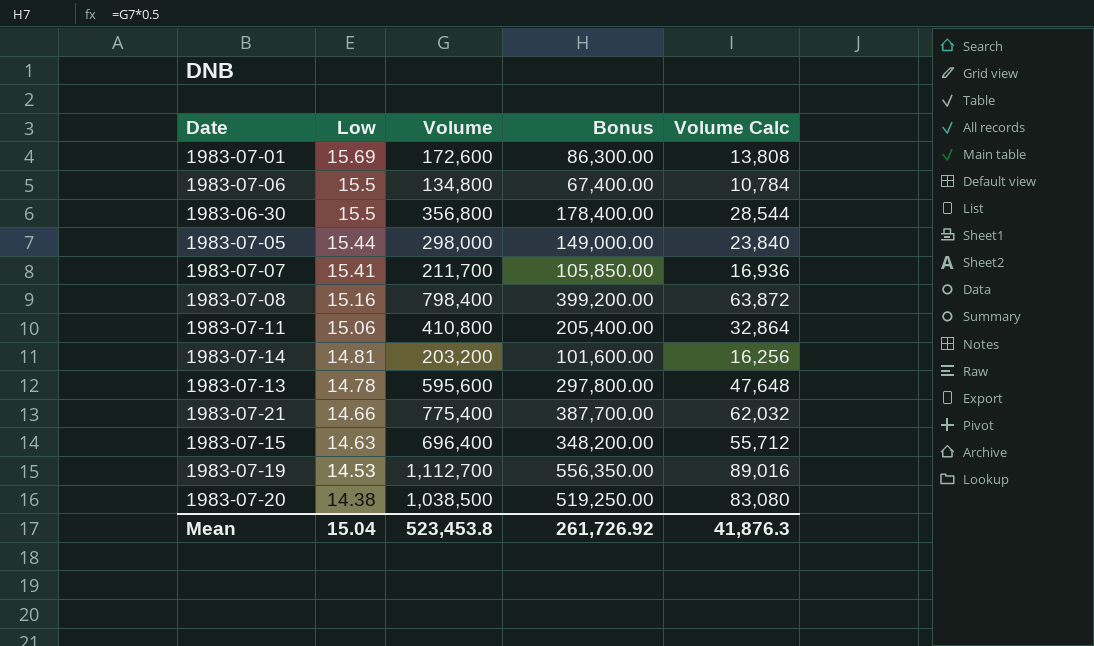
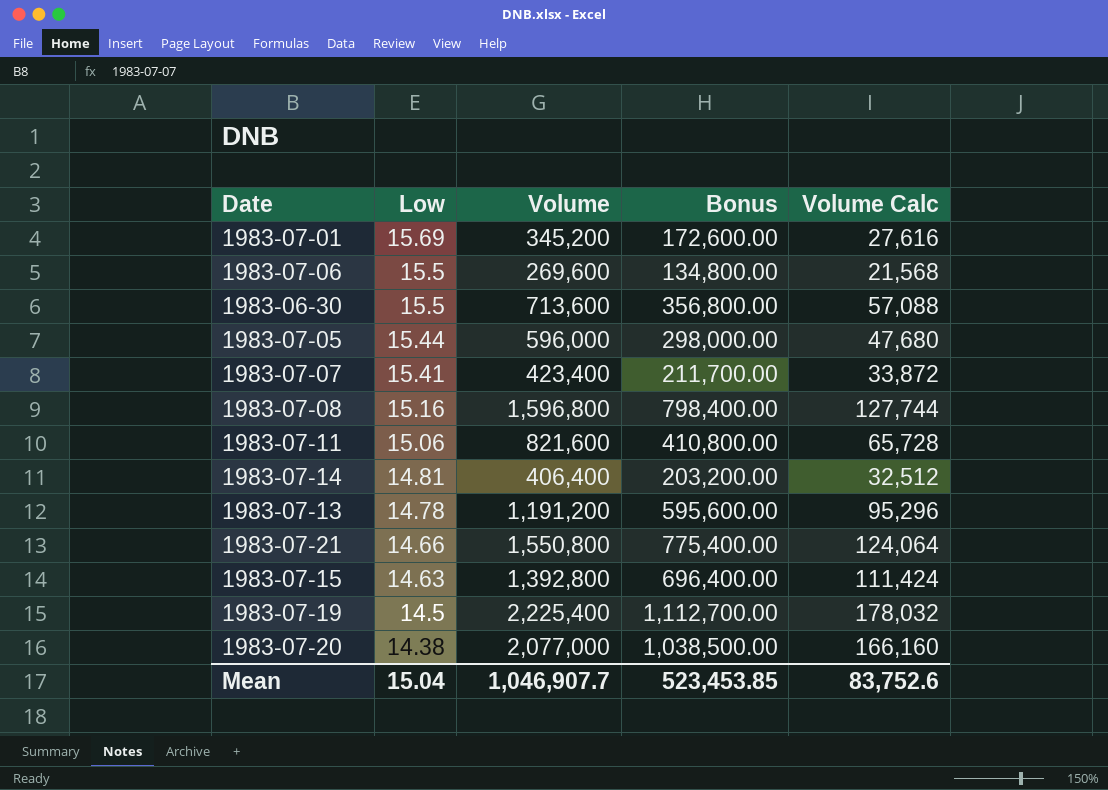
1983-07-01 | Volume: 172,600 -> 345,200
1983-07-01 | Bonus: 86,300.00 -> 172,600.00
1983-07-01 | Volume Calc: 13,808 -> 27,616
1983-07-06 | Volume: 134,800 -> 269,600
1983-07-06 | Bonus: 67,400.00 -> 134,800.00
1983-07-06 | Volume Calc: 10,784 -> 21,568
1983-06-30 | Volume: 356,800 -> 713,600
1983-06-30 | Bonus: 178,400.00 -> 356,800.00
1983-06-30 | Volume Calc: 28,544 -> 57,088
1983-07-05 | Volume: 298,000 -> 596,000
1983-07-05 | Bonus: 149,000.00 -> 298,000.00
1983-07-05 | Volume Calc: 23,840 -> 47,680
1983-07-07 | Volume: 211,700 -> 423,400
1983-07-07 | Bonus: 105,850.00 -> 211,700.00
1983-07-07 | Volume Calc: 16,936 -> 33,872
1983-07-08 | Volume: 798,400 -> 1,596,800
1983-07-08 | Bonus: 399,200.00 -> 798,400.00
1983-07-08 | Volume Calc: 63,872 -> 127,744
1983-07-11 | Volume: 410,800 -> 821,600
1983-07-11 | Bonus: 205,400.00 -> 410,800.00
1983-07-11 | Volume Calc: 32,864 -> 65,728
1983-07-14 | Volume: 203,200 -> 406,400
1983-07-14 | Bonus: 101,600.00 -> 203,200.00
1983-07-14 | Volume Calc: 16,256 -> 32,512
1983-07-13 | Volume: 595,600 -> 1,191,200
1983-07-13 | Bonus: 297,800.00 -> 595,600.00
1983-07-13 | Volume Calc: 47,648 -> 95,296
1983-07-21 | Volume: 775,400 -> 1,550,800
1983-07-21 | Bonus: 387,700.00 -> 775,400.00
1983-07-21 | Volume Calc: 62,032 -> 124,064
1983-07-15 | Volume: 696,400 -> 1,392,800
1983-07-15 | Bonus: 348,200.00 -> 696,400.00
1983-07-15 | Volume Calc: 55,712 -> 111,424
1983-07-19 | Low: 14.53 -> 14.5
1983-07-19 | Volume: 1,112,700 -> 2,225,400
1983-07-19 | Bonus: 556,350.00 -> 1,112,700.00
1983-07-19 | Volume Calc: 89,016 -> 178,032
1983-07-20 | Volume: 1,038,500 -> 2,077,000
1983-07-20 | Bonus: 519,250.00 -> 1,038,500.00
1983-07-20 | Volume Calc: 83,080 -> 166,160
Mean | Volume: 523,453.8 -> 1,046,907.7
Mean | Bonus: 261,726.92 -> 523,453.85
Mean | Volume Calc: 41,876.3 -> 83,752.6

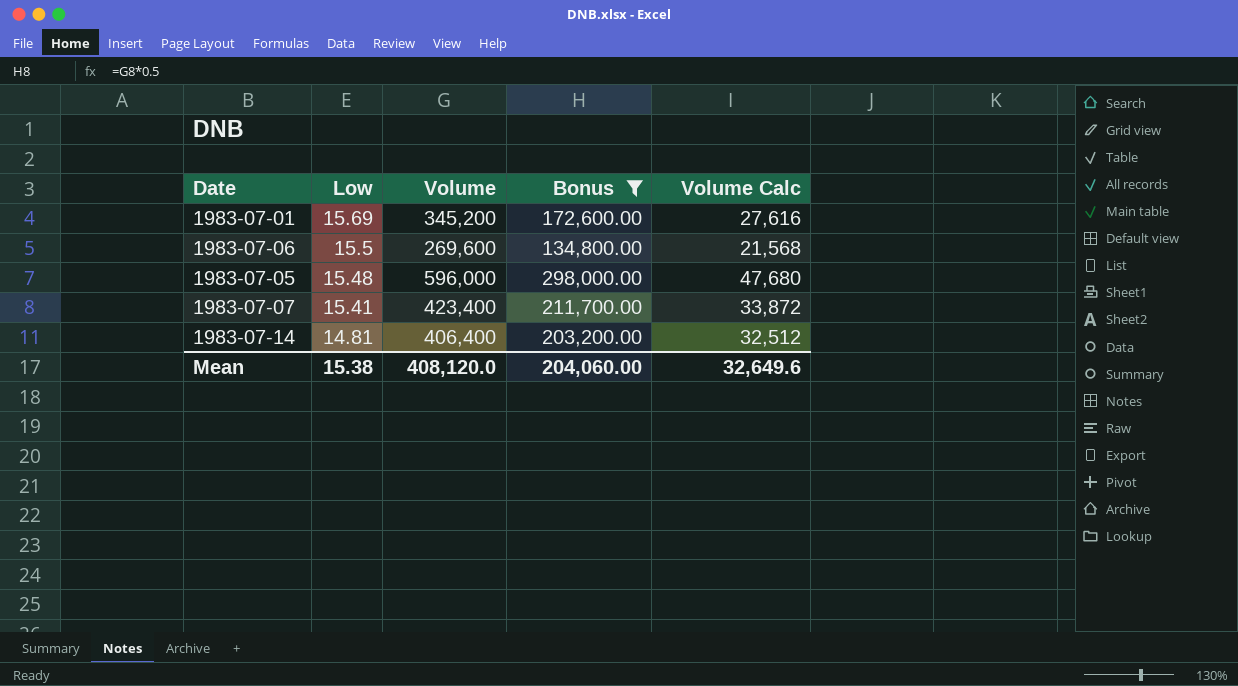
filter: none -> Bonus <= 298,000.00
1983-07-05 | Low: 15.44 -> 15.48
Mean | Low: 15.04 -> 15.38
Mean | Volume: 1,046,907.7 -> 408,120.0
Mean | Bonus: 523,453.85 -> 204,060.00
Mean | Volume Calc: 83,752.6 -> 32,649.6

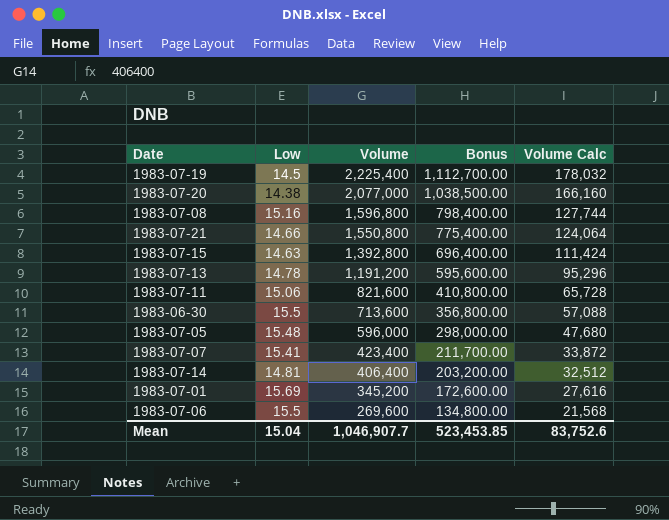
filter: Bonus <= 298,000.00 -> none
row order: Low descending -> Volume descending
Mean | Low: 15.38 -> 15.04
Mean | Volume: 408,120.0 -> 1,046,907.7
Mean | Bonus: 204,060.00 -> 523,453.85
Mean | Volume Calc: 32,649.6 -> 83,752.6

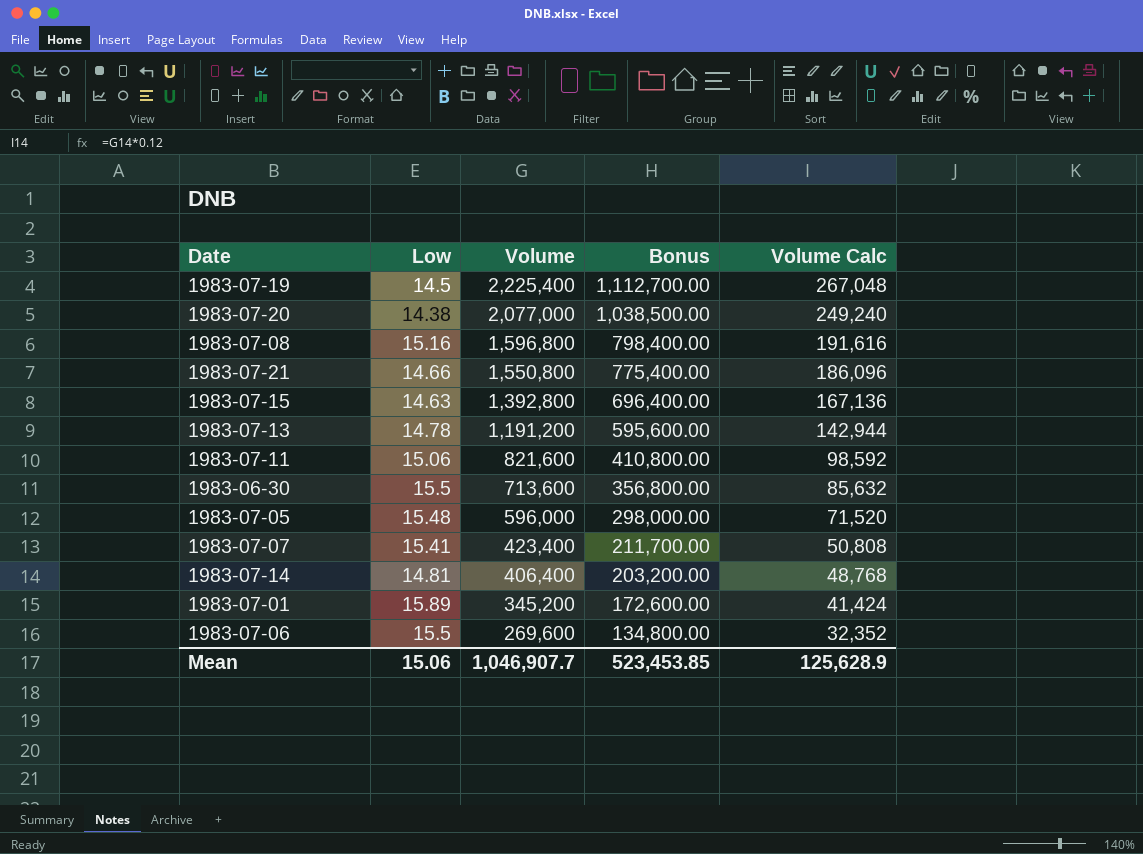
column Volume Calc | formula: [Volume] * 0.08 -> [Volume] * 0.12
1983-07-01 | Low: 15.69 -> 15.89
Mean | Low: 15.04 -> 15.06
Mean | Volume Calc: 83,752.6 -> 125,628.9

